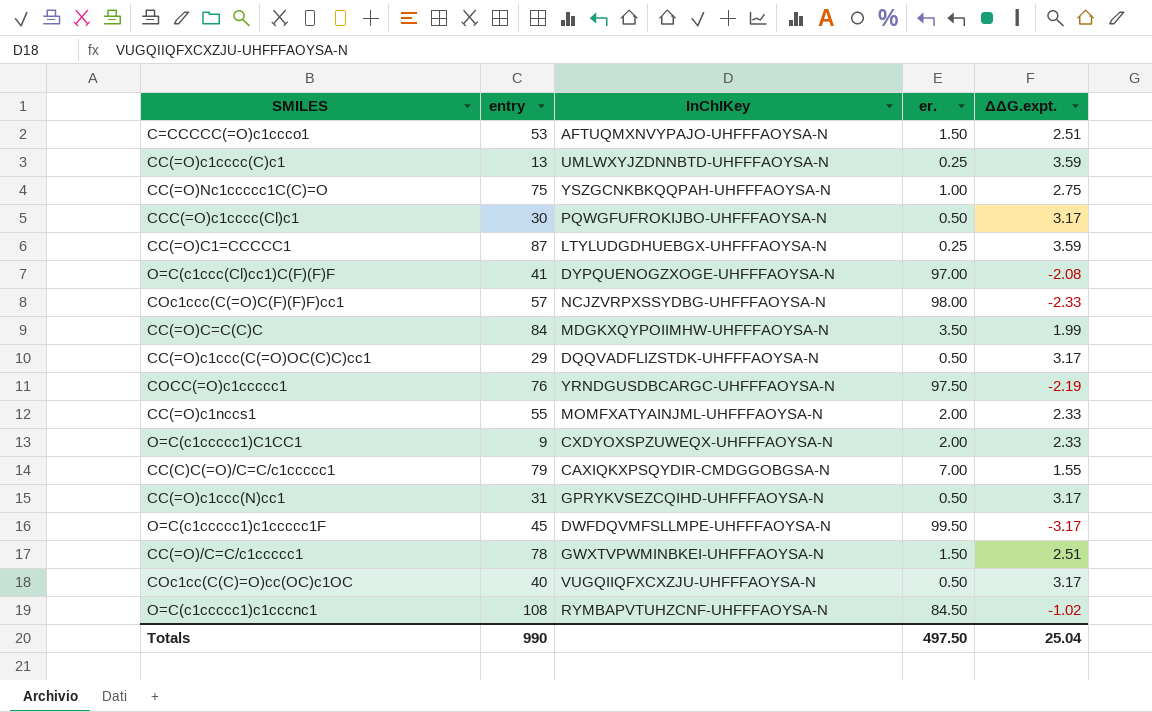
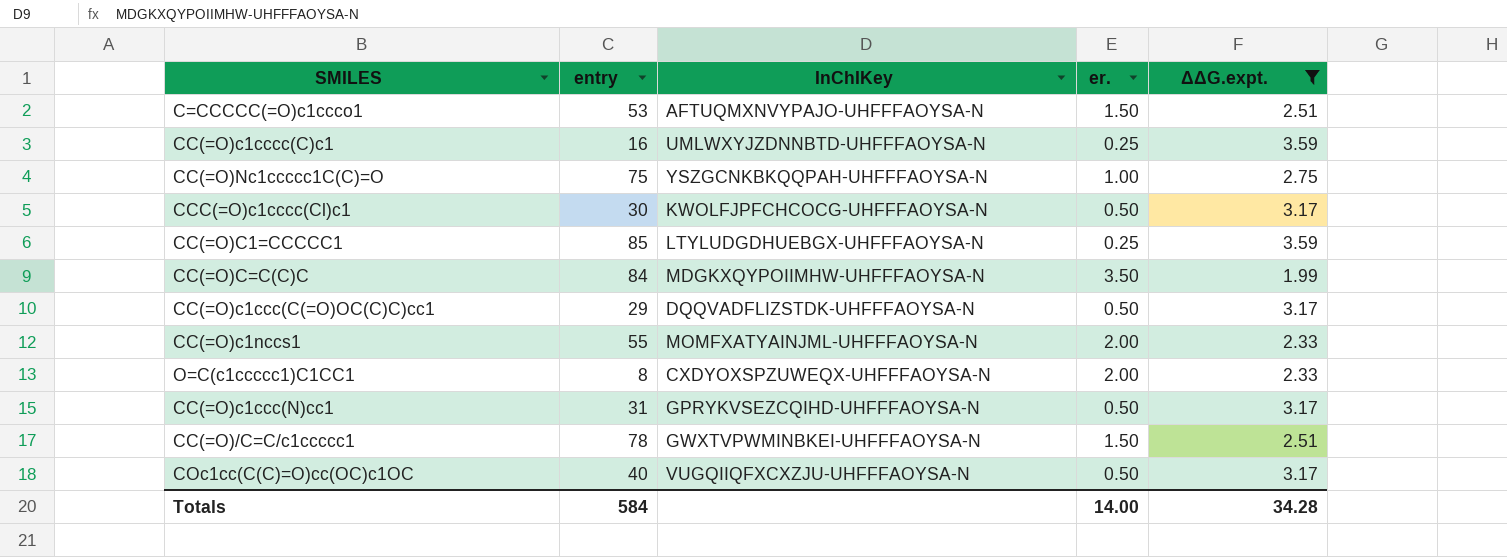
filter: none -> ΔΔG.expt. >= 1.99
CC(=O)c1cccc(C)c1 | entry: 13 -> 16
CCC(=O)c1cccc(Cl)c1 | InChIKey: PQWGFUFROKIJBO-UHFFFAOYSA-N -> KWOLFJPFCHCOCG-UHFFFAOYSA-N
CC(=O)C1=CCCCC1 | entry: 87 -> 85
O=C(c1ccccc1)C1CC1 | entry: 9 -> 8
Totals | entry: 990 -> 584
Totals | er.: 497.50 -> 14.00
Totals | ΔΔG.expt.: 25.04 -> 34.28

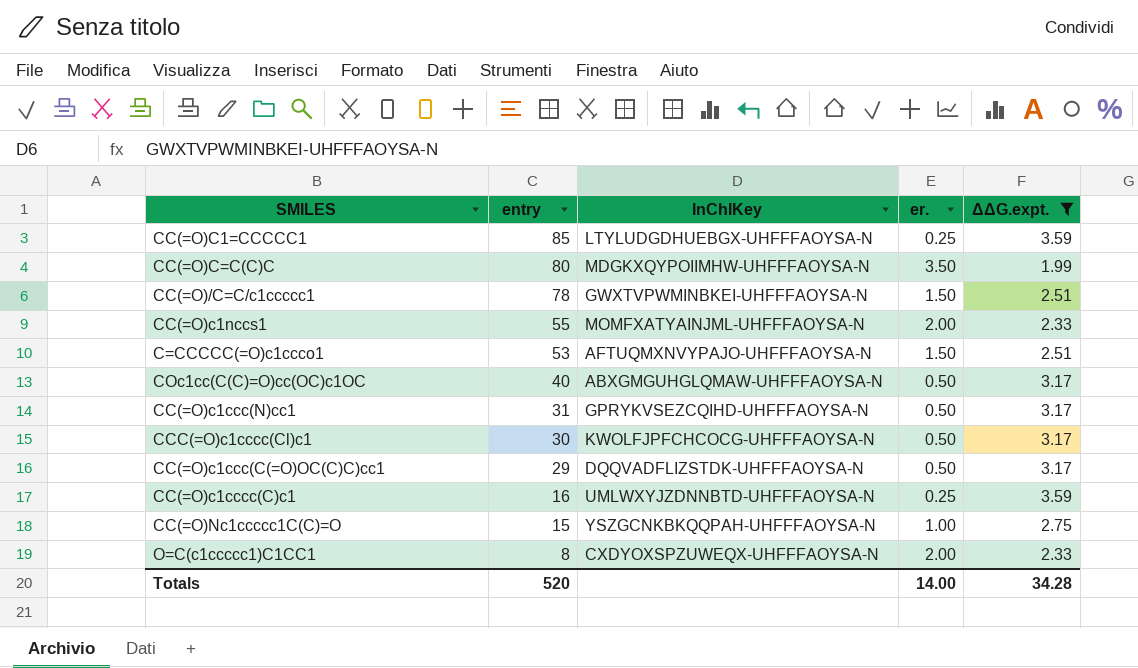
row order: none -> entry descending
CC(=O)C=C(C)C | entry: 84 -> 80
COc1cc(C(C)=O)cc(OC)c1OC | InChIKey: VUGQIIQFXCXZJU-UHFFFAOYSA-N -> ABXGMGUHGLQMAW-UHFFFAOYSA-N
CC(=O)Nc1ccccc1C(C)=O | entry: 75 -> 15
Totals | entry: 584 -> 520

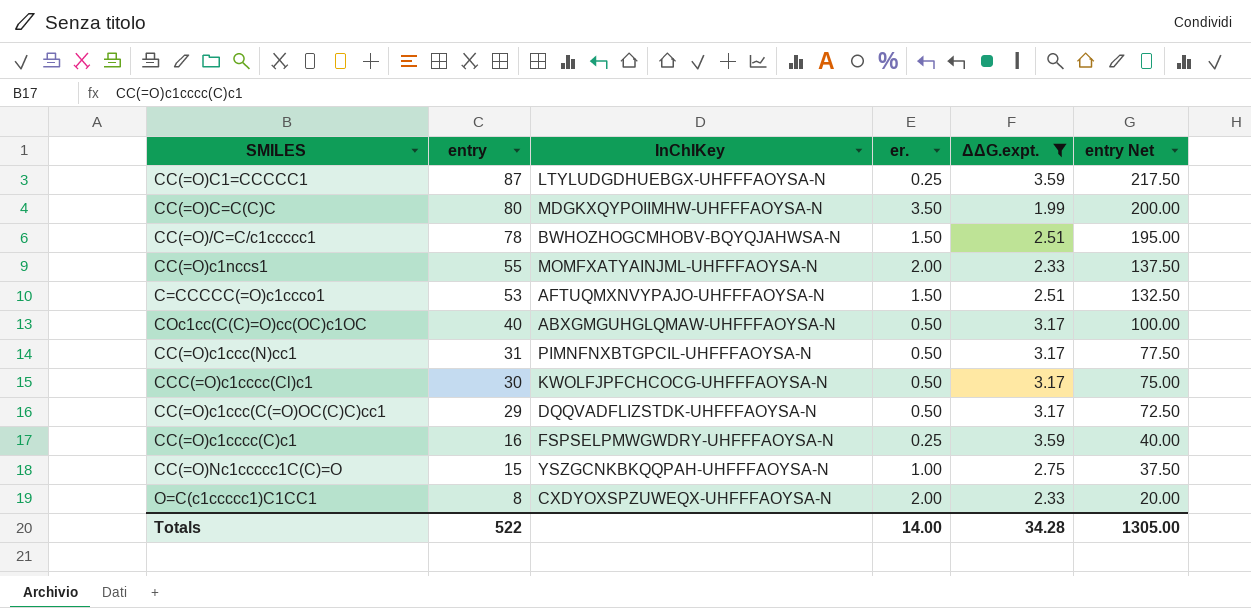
column entry Net | formula: none -> [entry] * 2.5
CC(=O)C1=CCCCC1 | entry: 85 -> 87
CC(=O)/C=C/c1ccccc1 | InChIKey: GWXTVPWMINBKEI-UHFFFAOYSA-N -> BWHOZHOGCMHOBV-BQYQJAHWSA-N
CC(=O)c1ccc(N)cc1 | InChIKey: GPRYKVSEZCQIHD-UHFFFAOYSA-N -> PIMNFNXBTGPCIL-UHFFFAOYSA-N
CC(=O)c1cccc(C)c1 | InChIKey: UMLWXYJZDNNBTD-UHFFFAOYSA-N -> FSPSELPMWGWDRY-UHFFFAOYSA-N
Totals | entry: 520 -> 522

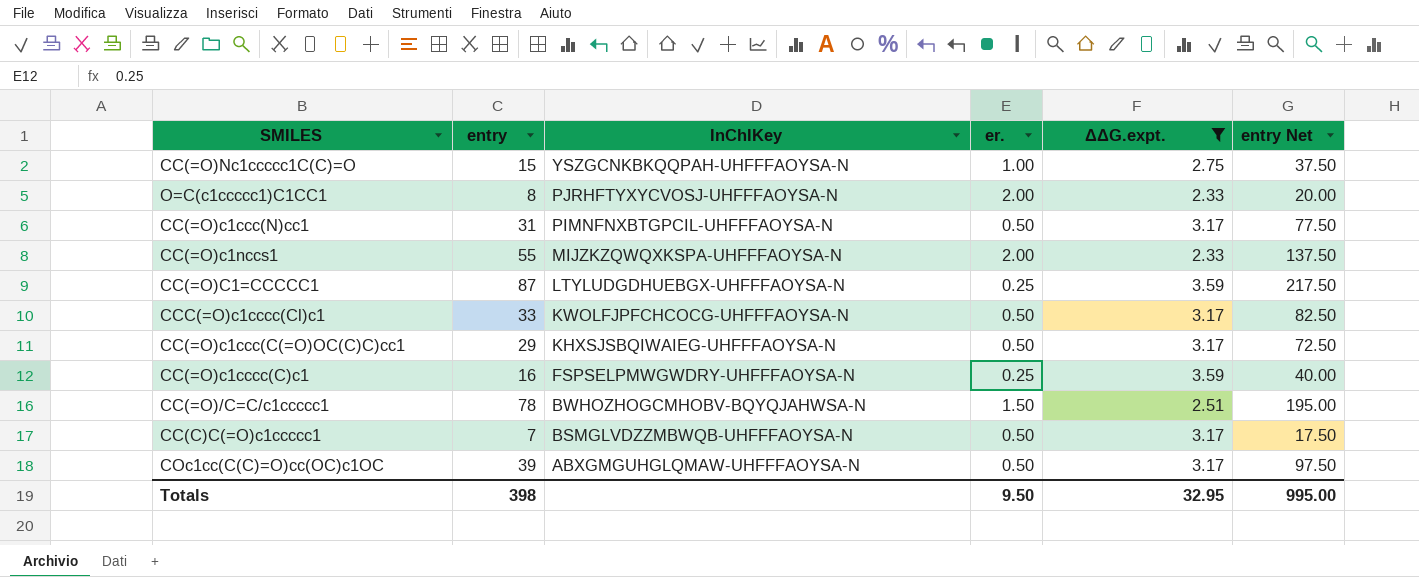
row order: entry descending -> InChIKey descending
row CC(=O)C=C(C)C: 80 | MDGKXQYPOIIMHW-UHFFFAOYSA-N | 3.50 | 1.99 | 200.00 -> none
row C=CCCCC(=O)c1ccco1: 53 | AFTUQMXNVYPAJO-UHFFFAOYSA-N | 1.50 | 2.51 | 132.50 -> none
O=C(c1ccccc1)C1CC1 | InChIKey: CXDYOXSPZUWEQX-UHFFFAOYSA-N -> PJRHFTYXYCVOSJ-UHFFFAOYSA-N
CC(=O)c1nccs1 | InChIKey: MOMFXATYAINJML-UHFFFAOYSA-N -> MIJZKZQWQXKSPA-UHFFFAOYSA-N
CCC(=O)c1cccc(Cl)c1 | entry: 30 -> 33
CCC(=O)c1cccc(Cl)c1 | entry Net: 75.00 -> 82.50
CC(=O)c1ccc(C(=O)OC(C)C)cc1 | InChIKey: DQQVADFLIZSTDK-UHFFFAOYSA-N -> KHXSJSBQIWAIEG-UHFFFAOYSA-N
row CC(C)C(=O)c1ccccc1: none -> 7 | BSMGLVDZZMBWQB-UHFFFAOYSA-N | 0.50 | 3.17 | 17.50
COc1cc(C(C)=O)cc(OC)c1OC | entry: 40 -> 39
COc1cc(C(C)=O)cc(OC)c1OC | entry Net: 100.00 -> 97.50
Totals | entry: 522 -> 398
Totals | er.: 14.00 -> 9.50
Totals | ΔΔG.expt.: 34.28 -> 32.95
Totals | entry Net: 1305.00 -> 995.00

